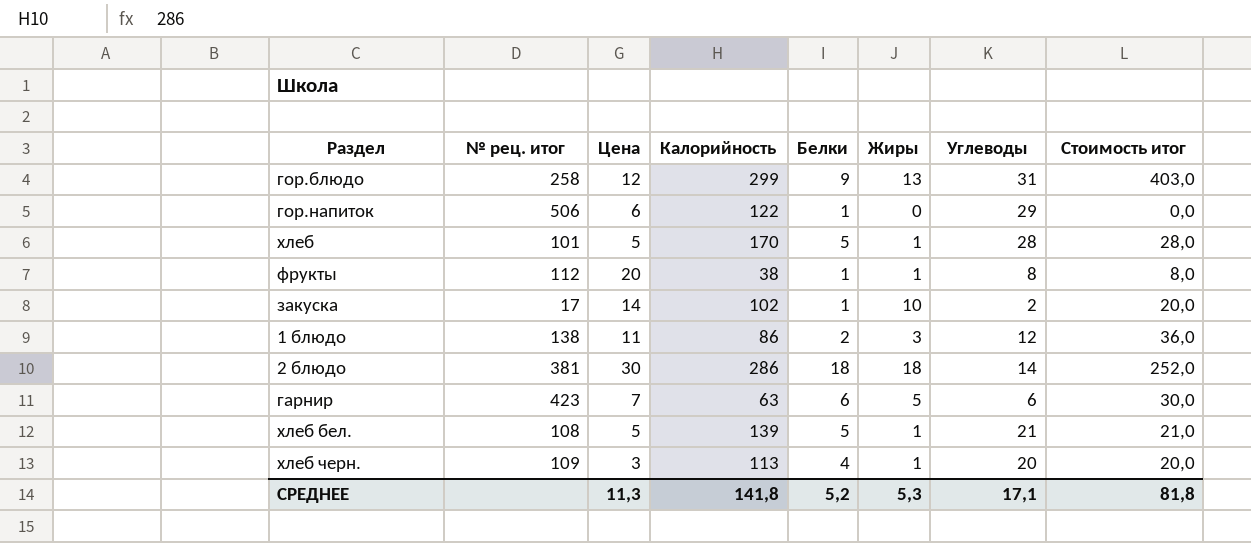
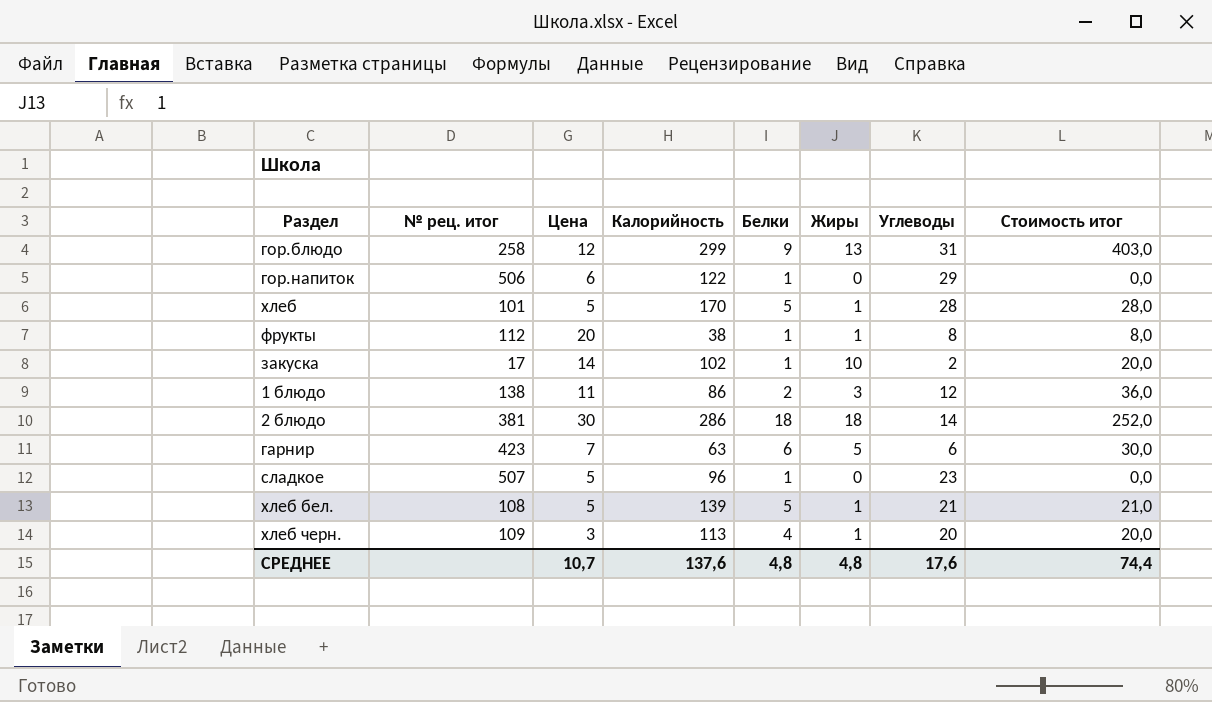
row сладкое: none -> 507 | 5 | 96 | 1 | 0 | 23 | 0,0
СРЕДНЕЕ | Цена: 11,3 -> 10,7
СРЕДНЕЕ | Калорийность: 141,8 -> 137,6
СРЕДНЕЕ | Белки: 5,2 -> 4,8
СРЕДНЕЕ | Жиры: 5,3 -> 4,8
СРЕДНЕЕ | Углеводы: 17,1 -> 17,6
СРЕДНЕЕ | Стоимость итог: 81,8 -> 74,4

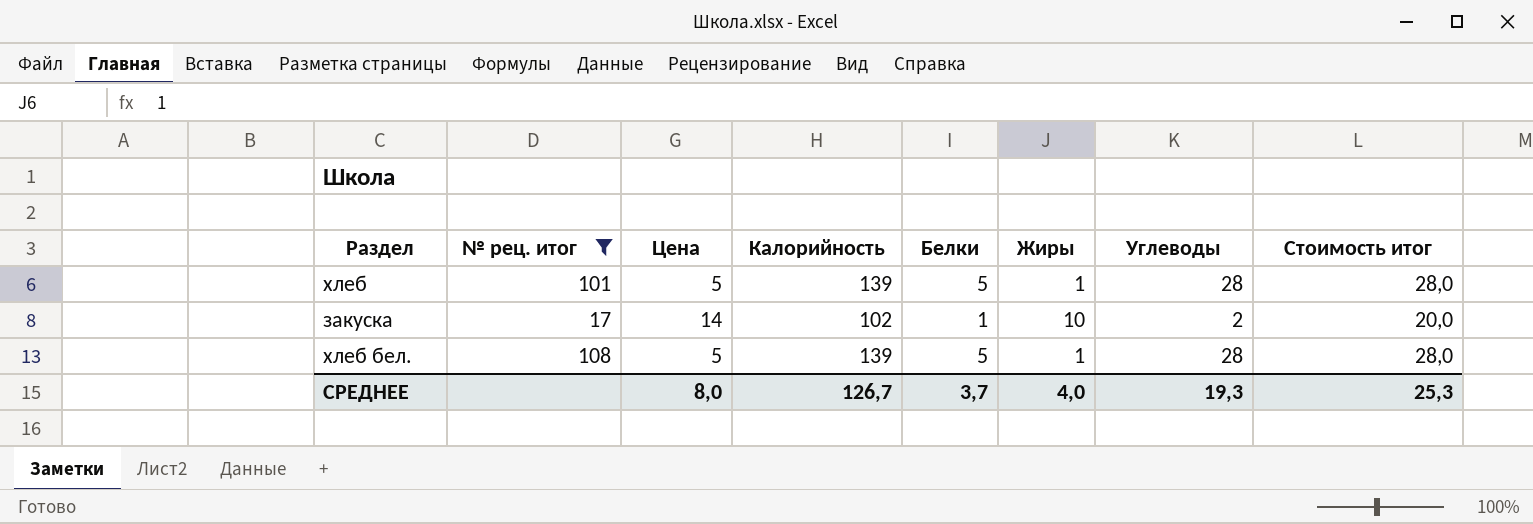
filter: none -> № рец. итог <= 108
хлеб | Калорийность: 170 -> 139
хлеб бел. | Углеводы: 21 -> 28
хлеб бел. | Стоимость итог: 21,0 -> 28,0
СРЕДНЕЕ | Цена: 10,7 -> 8,0
СРЕДНЕЕ | Калорийность: 137,6 -> 126,7
СРЕДНЕЕ | Белки: 4,8 -> 3,7
СРЕДНЕЕ | Жиры: 4,8 -> 4,0
СРЕДНЕЕ | Углеводы: 17,6 -> 19,3
СРЕДНЕЕ | Стоимость итог: 74,4 -> 25,3

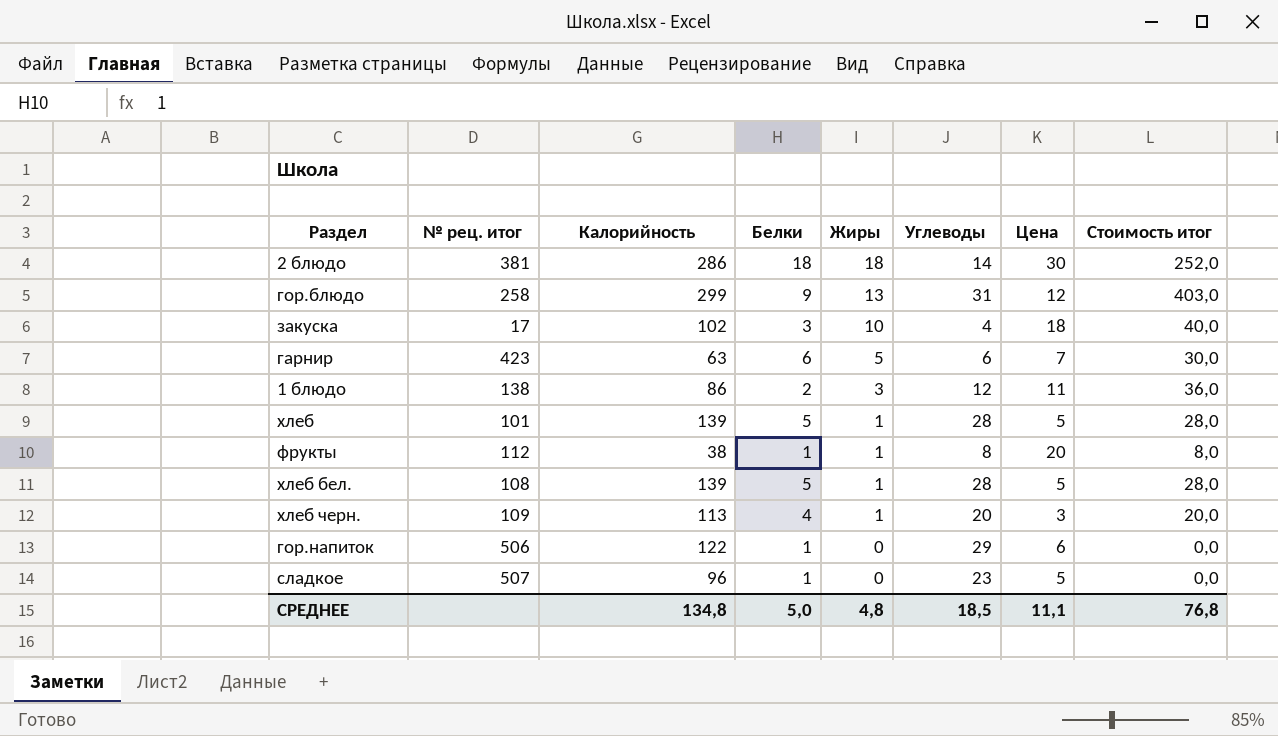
filter: № рец. итог <= 108 -> none
row order: none -> Жиры descending
column Цена | position: 3 -> 7
закуска | Белки: 1 -> 3
закуска | Углеводы: 2 -> 4
закуска | Цена: 14 -> 18
закуска | Стоимость итог: 20,0 -> 40,0
СРЕДНЕЕ | Калорийность: 126,7 -> 134,8
СРЕДНЕЕ | Белки: 3,7 -> 5,0
СРЕДНЕЕ | Жиры: 4,0 -> 4,8
СРЕДНЕЕ | Углеводы: 19,3 -> 18,5
СРЕДНЕЕ | Цена: 8,0 -> 11,1
СРЕДНЕЕ | Стоимость итог: 25,3 -> 76,8

